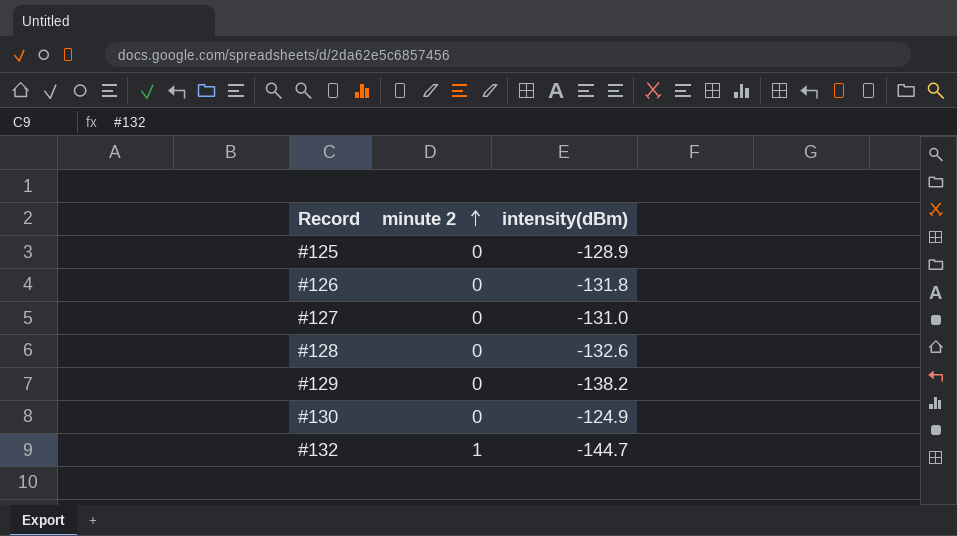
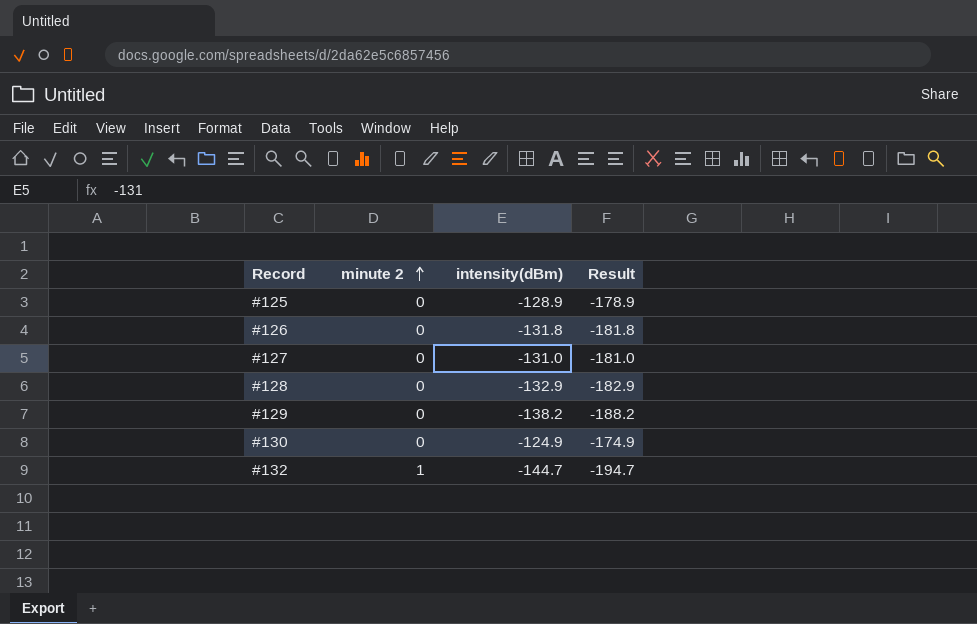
column Result | formula: none -> [intensity(dBm)] - 50
#128 | intensity(dBm): -132.6 -> -132.9

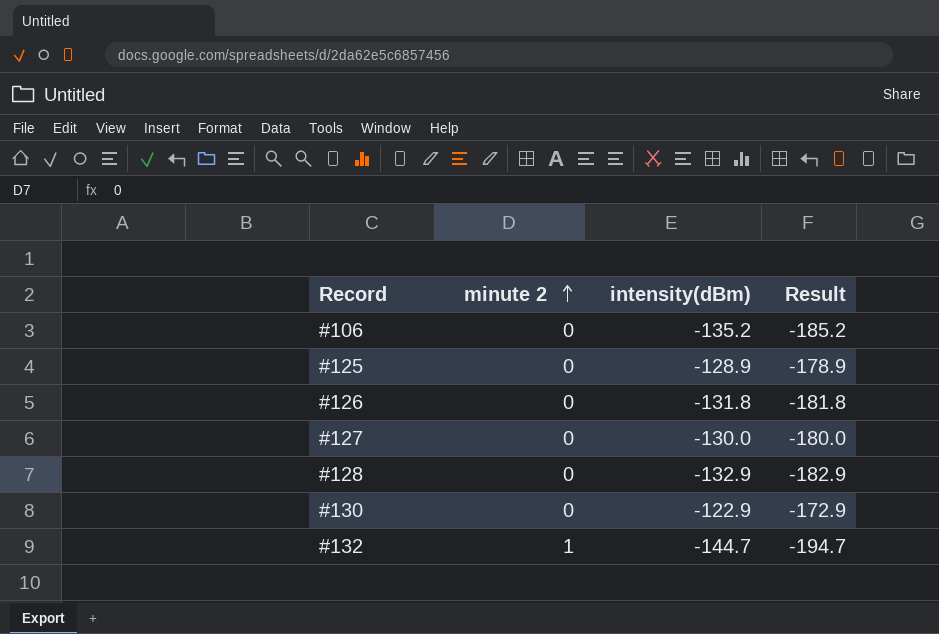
row #129: 0 | -138.2 | -188.2 -> none
row #106: none -> 0 | -135.2 | -185.2
#127 | intensity(dBm): -131.0 -> -130.0
#127 | Result: -181.0 -> -180.0
#130 | intensity(dBm): -124.9 -> -122.9
#130 | Result: -174.9 -> -172.9

